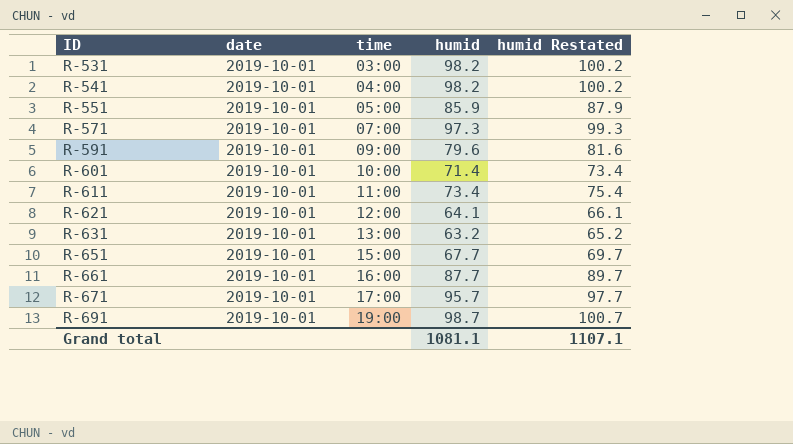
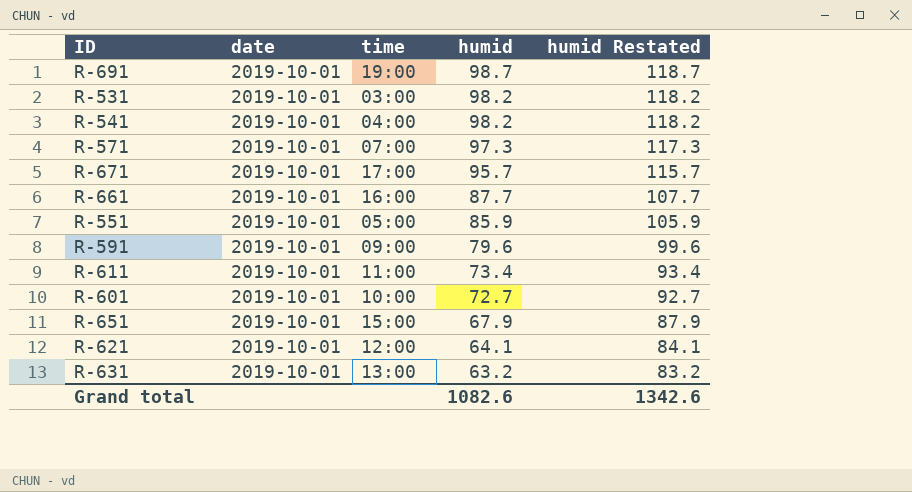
row order: ID ascending -> humid descending
column humid Restated | formula: [humid] + 2 -> [humid] + 20
R-601 | humid: 71.4 -> 72.7
R-651 | humid: 67.7 -> 67.9
Grand total | humid: 1081.1 -> 1082.6
Grand total | humid Restated: 1107.1 -> 1342.6

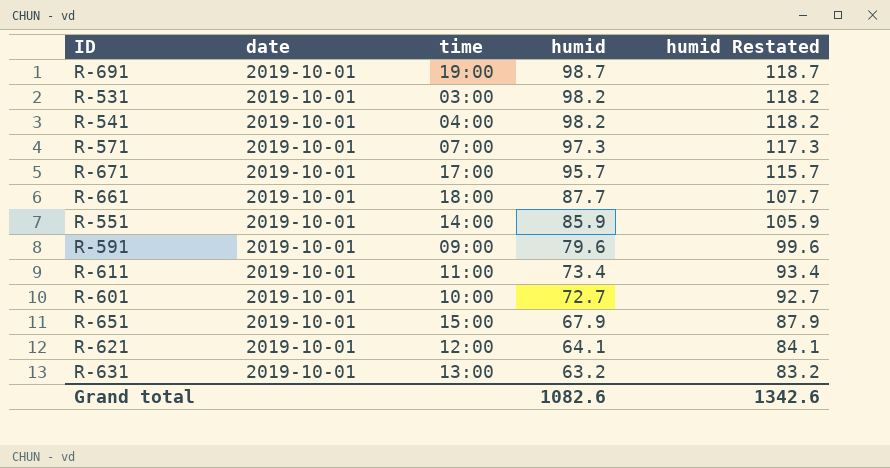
R-661 | time: 16:00 -> 18:00
R-551 | time: 05:00 -> 14:00

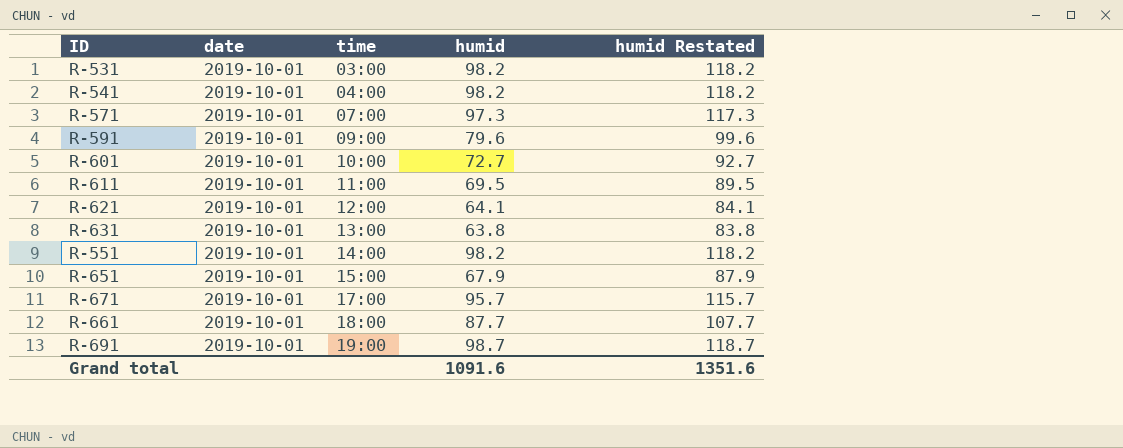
row order: humid descending -> time ascending
R-611 | humid: 73.4 -> 69.5
R-611 | humid Restated: 93.4 -> 89.5
R-631 | humid: 63.2 -> 63.8
R-631 | humid Restated: 83.2 -> 83.8
R-551 | humid: 85.9 -> 98.2
R-551 | humid Restated: 105.9 -> 118.2
Grand total | humid: 1082.6 -> 1091.6
Grand total | humid Restated: 1342.6 -> 1351.6

